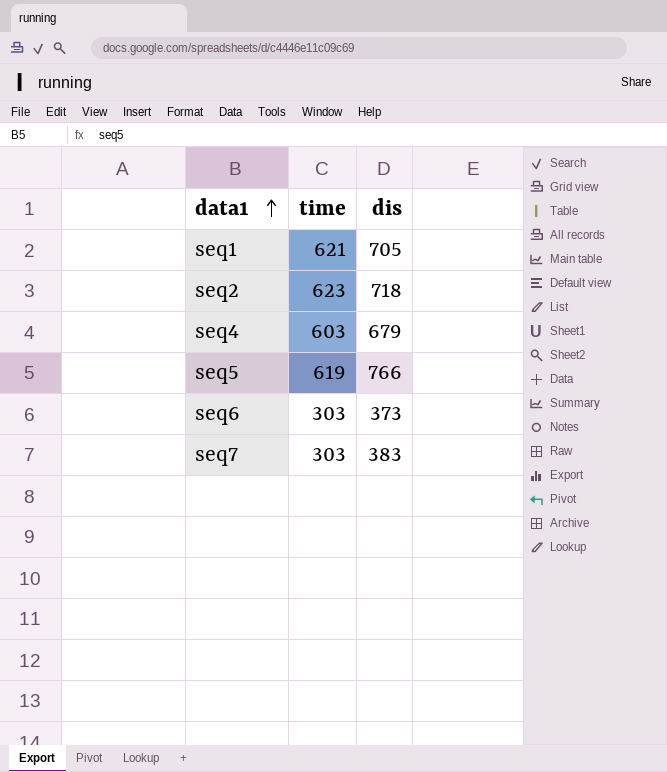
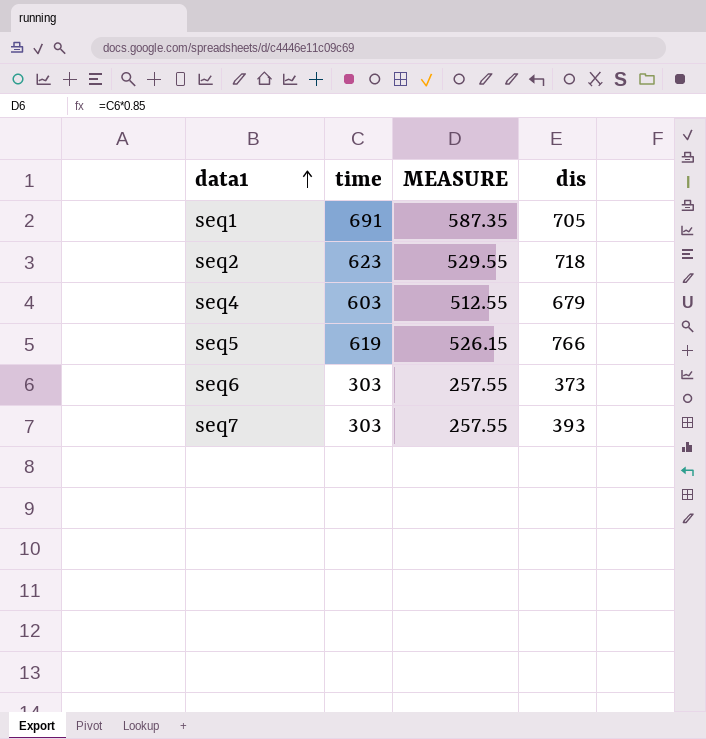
column MEASURE | formula: none -> [time] * 0.85
seq1 | time: 621 -> 691
seq7 | dis: 383 -> 393

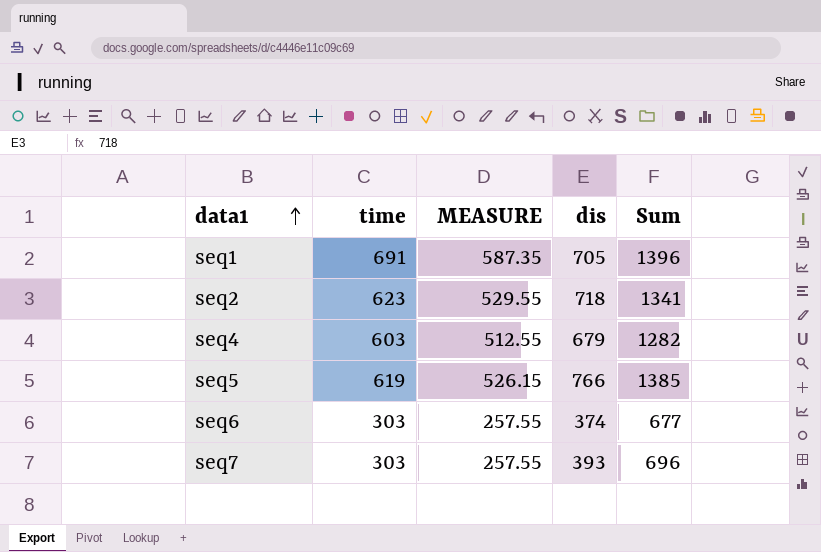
column Sum | formula: none -> [time] + [dis]
seq6 | dis: 373 -> 374

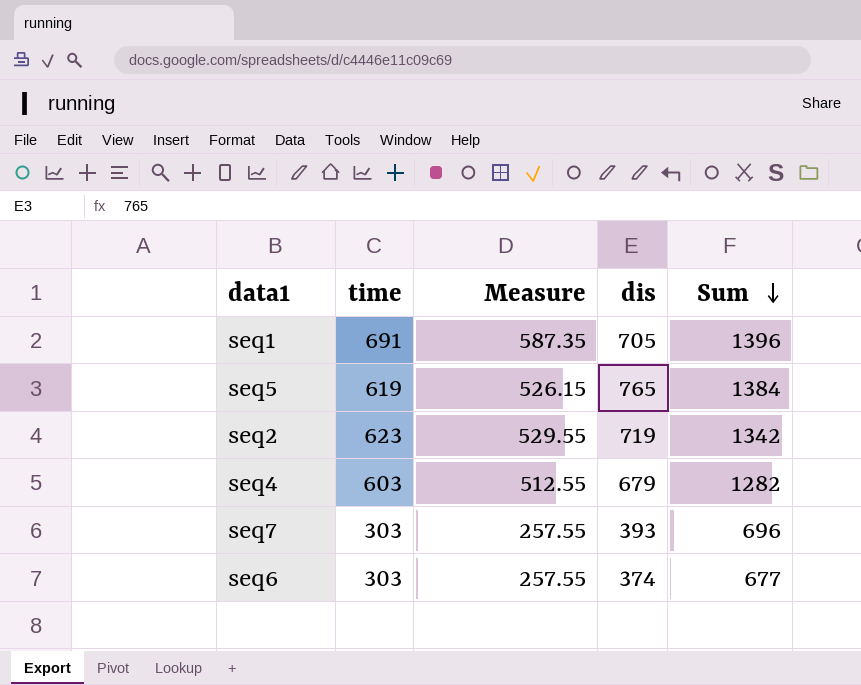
row order: data1 ascending -> Sum descending
column name: MEASURE -> Measure
seq5 | dis: 766 -> 765
seq5 | Sum: 1385 -> 1384
seq2 | dis: 718 -> 719
seq2 | Sum: 1341 -> 1342

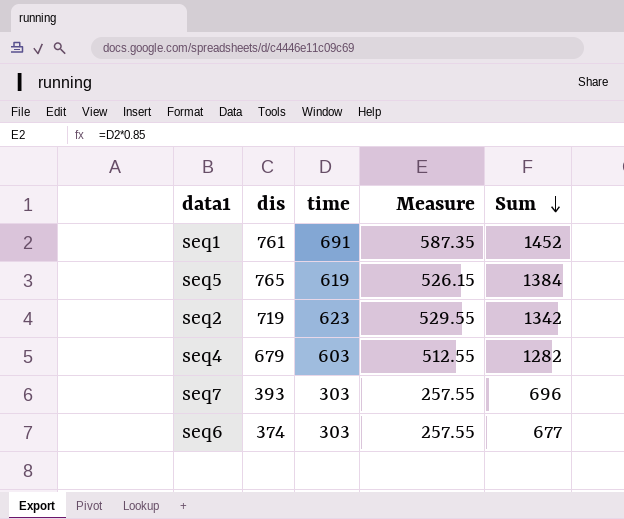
column dis | position: 4 -> 2
seq1 | dis: 705 -> 761
seq1 | Sum: 1396 -> 1452

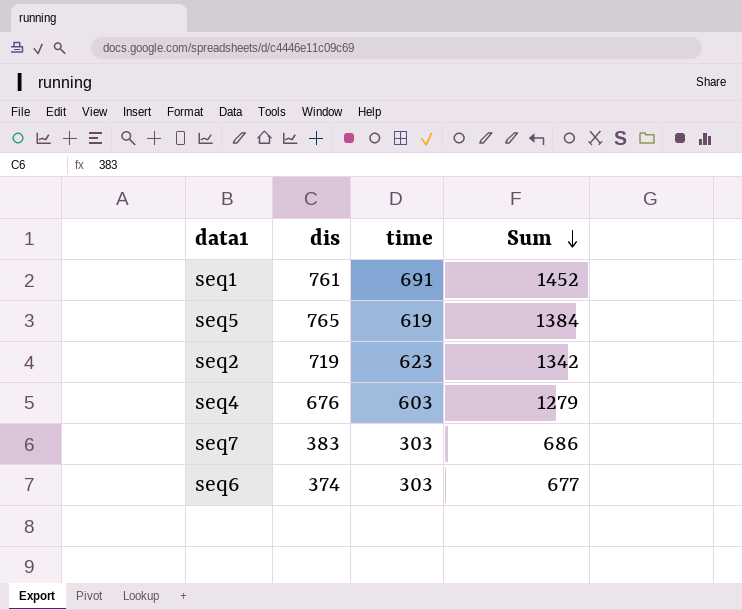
column Measure | formula: [time] * 0.85 -> none
seq4 | dis: 679 -> 676
seq4 | Sum: 1282 -> 1279
seq7 | dis: 393 -> 383
seq7 | Sum: 696 -> 686

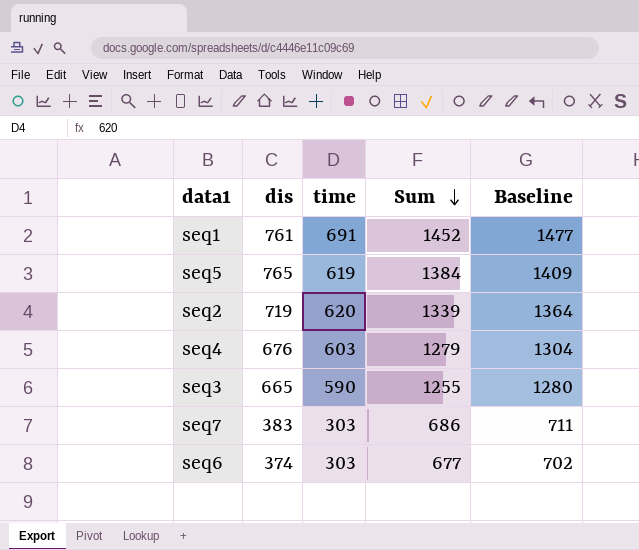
column Baseline | formula: none -> [Sum] + 25
seq2 | time: 623 -> 620
seq2 | Sum: 1342 -> 1339
row seq3: none -> 665 | 590 | 1255 | 1280

